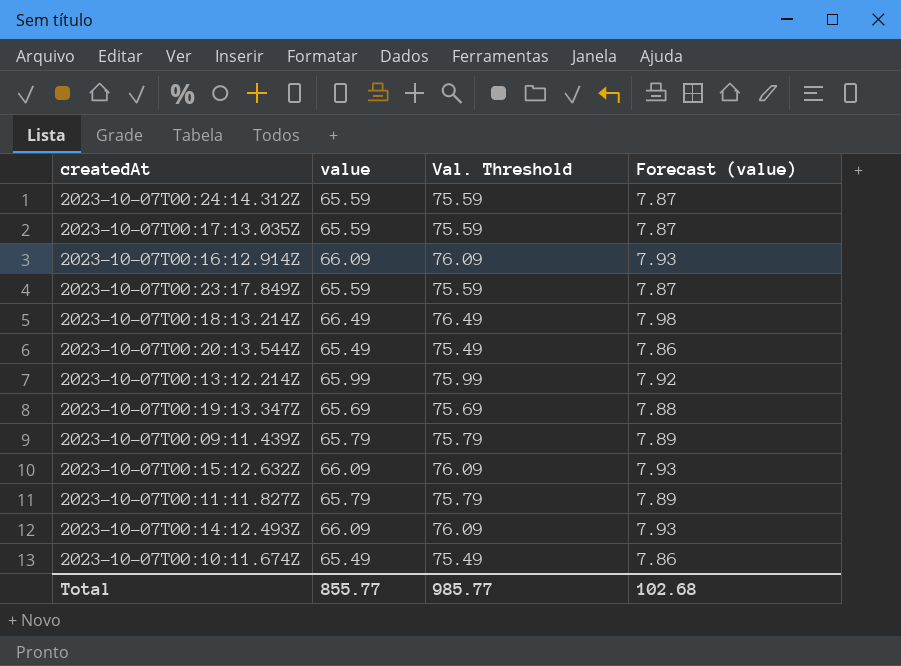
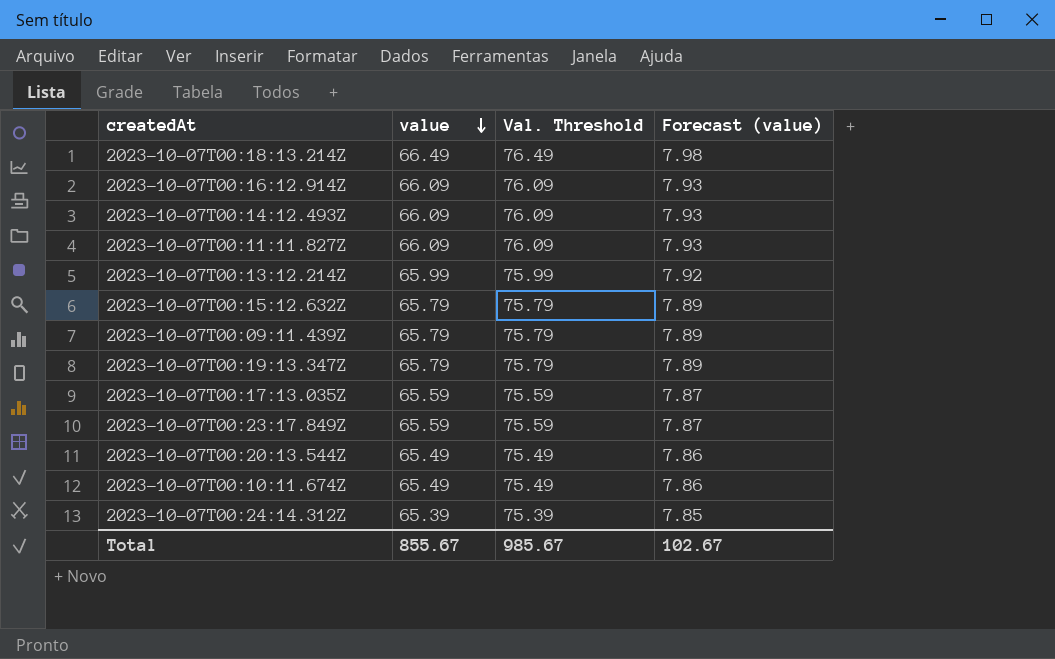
row order: none -> value descending
2023-10-07T00:11:11.827Z | value: 65.79 -> 66.09
2023-10-07T00:11:11.827Z | Val. Threshold: 75.79 -> 76.09
2023-10-07T00:11:11.827Z | Forecast (value): 7.89 -> 7.93
2023-10-07T00:15:12.632Z | value: 66.09 -> 65.79
2023-10-07T00:15:12.632Z | Val. Threshold: 76.09 -> 75.79
2023-10-07T00:15:12.632Z | Forecast (value): 7.93 -> 7.89
2023-10-07T00:19:13.347Z | value: 65.69 -> 65.79
2023-10-07T00:19:13.347Z | Val. Threshold: 75.69 -> 75.79
2023-10-07T00:19:13.347Z | Forecast (value): 7.88 -> 7.89
2023-10-07T00:24:14.312Z | value: 65.59 -> 65.39
2023-10-07T00:24:14.312Z | Val. Threshold: 75.59 -> 75.39
2023-10-07T00:24:14.312Z | Forecast (value): 7.87 -> 7.85
Total | value: 855.77 -> 855.67
Total | Val. Threshold: 985.77 -> 985.67
Total | Forecast (value): 102.68 -> 102.67

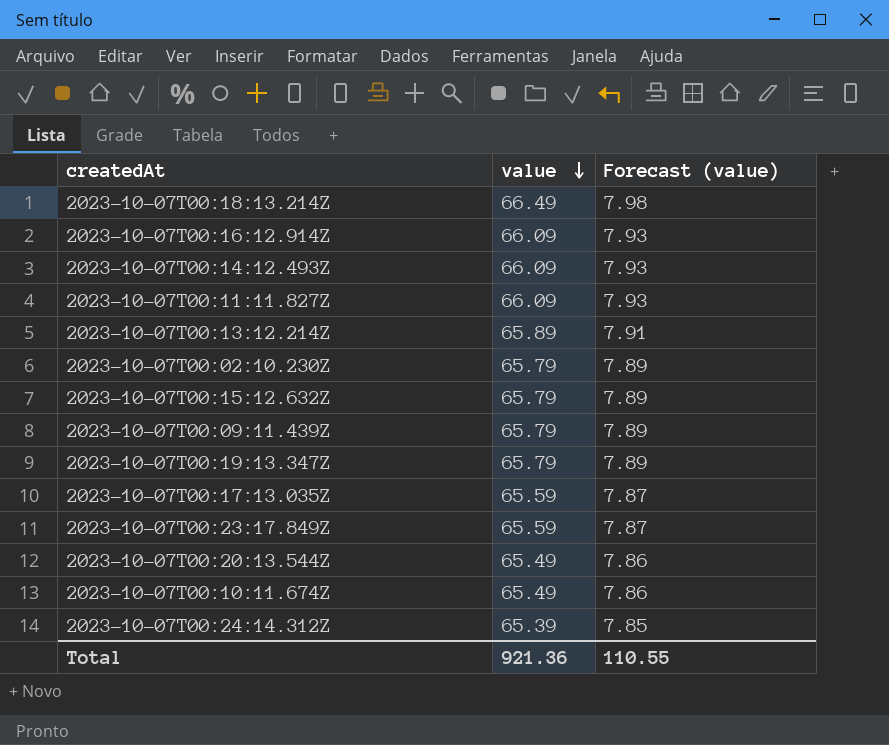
column Val. Threshold | formula: [value] + 10 -> none
2023-10-07T00:13:12.214Z | value: 65.99 -> 65.89
2023-10-07T00:13:12.214Z | Forecast (value): 7.92 -> 7.91
row 2023-10-07T00:02:10.230Z: none -> 65.79 | 7.89
Total | value: 855.67 -> 921.36
Total | Forecast (value): 102.67 -> 110.55

